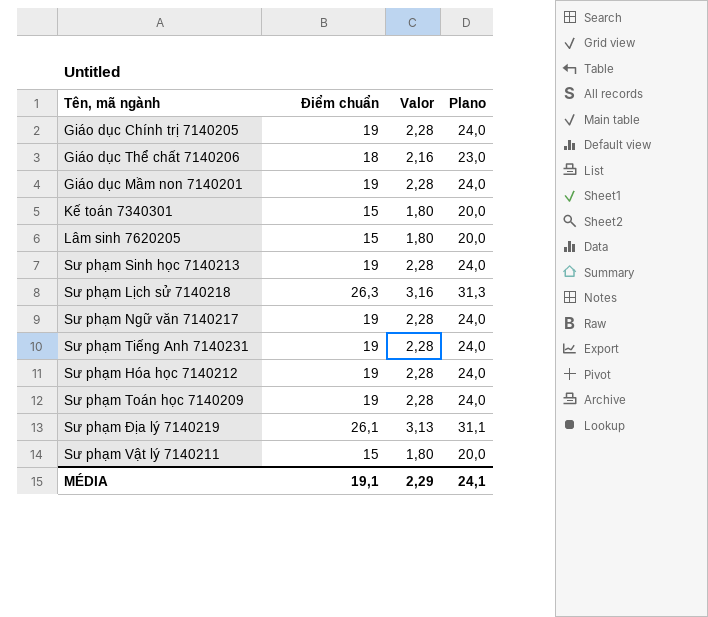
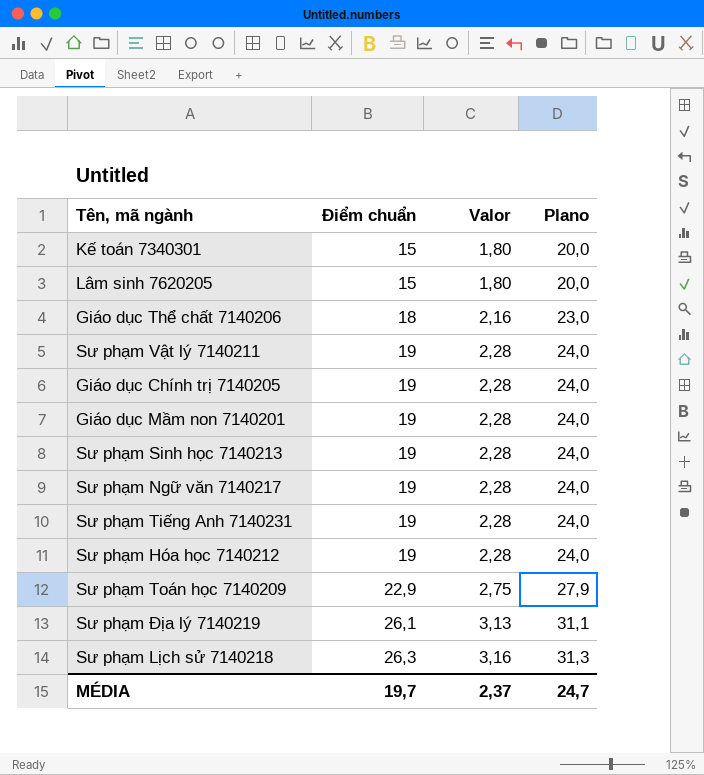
row order: none -> Điểm chuẩn ascending
Sư phạm Vật lý 7140211 | Điểm chuẩn: 15 -> 19
Sư phạm Vật lý 7140211 | Valor: 1,80 -> 2,28
Sư phạm Vật lý 7140211 | Plano: 20,0 -> 24,0
Sư phạm Toán học 7140209 | Điểm chuẩn: 19 -> 22,9
Sư phạm Toán học 7140209 | Valor: 2,28 -> 2,75
Sư phạm Toán học 7140209 | Plano: 24,0 -> 27,9
MÉDIA | Điểm chuẩn: 19,1 -> 19,7
MÉDIA | Valor: 2,29 -> 2,37
MÉDIA | Plano: 24,1 -> 24,7

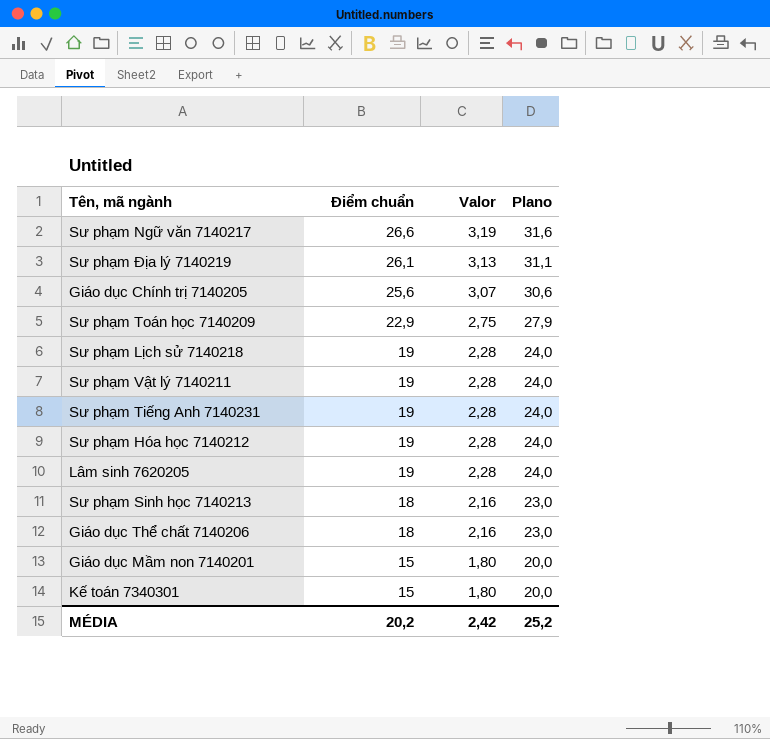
row order: Điểm chuẩn ascending -> Điểm chuẩn descending
Sư phạm Ngữ văn 7140217 | Điểm chuẩn: 19 -> 26,6
Sư phạm Ngữ văn 7140217 | Valor: 2,28 -> 3,19
Sư phạm Ngữ văn 7140217 | Plano: 24,0 -> 31,6
Giáo dục Chính trị 7140205 | Điểm chuẩn: 19 -> 25,6
Giáo dục Chính trị 7140205 | Valor: 2,28 -> 3,07
Giáo dục Chính trị 7140205 | Plano: 24,0 -> 30,6
Sư phạm Lịch sử 7140218 | Điểm chuẩn: 26,3 -> 19
Sư phạm Lịch sử 7140218 | Valor: 3,16 -> 2,28
Sư phạm Lịch sử 7140218 | Plano: 31,3 -> 24,0
Lâm sinh 7620205 | Điểm chuẩn: 15 -> 19
Lâm sinh 7620205 | Valor: 1,80 -> 2,28
Lâm sinh 7620205 | Plano: 20,0 -> 24,0
Sư phạm Sinh học 7140213 | Điểm chuẩn: 19 -> 18
Sư phạm Sinh học 7140213 | Valor: 2,28 -> 2,16
Sư phạm Sinh học 7140213 | Plano: 24,0 -> 23,0
Giáo dục Mầm non 7140201 | Điểm chuẩn: 19 -> 15
Giáo dục Mầm non 7140201 | Valor: 2,28 -> 1,80
Giáo dục Mầm non 7140201 | Plano: 24,0 -> 20,0
MÉDIA | Điểm chuẩn: 19,7 -> 20,2
MÉDIA | Valor: 2,37 -> 2,42
MÉDIA | Plano: 24,7 -> 25,2

